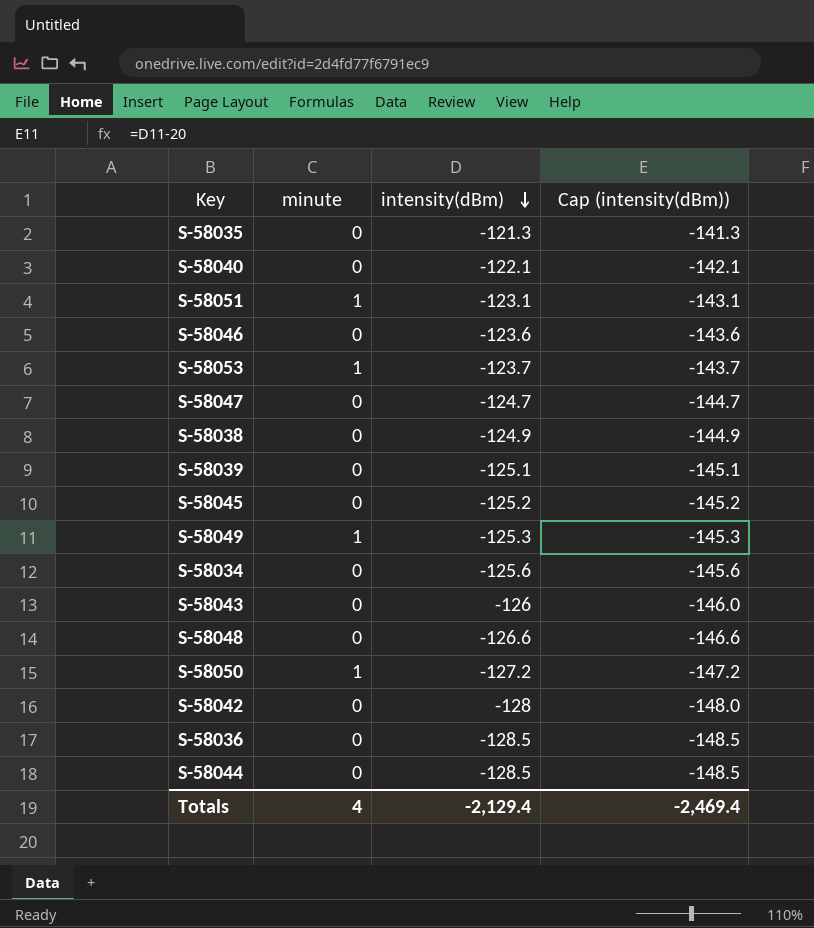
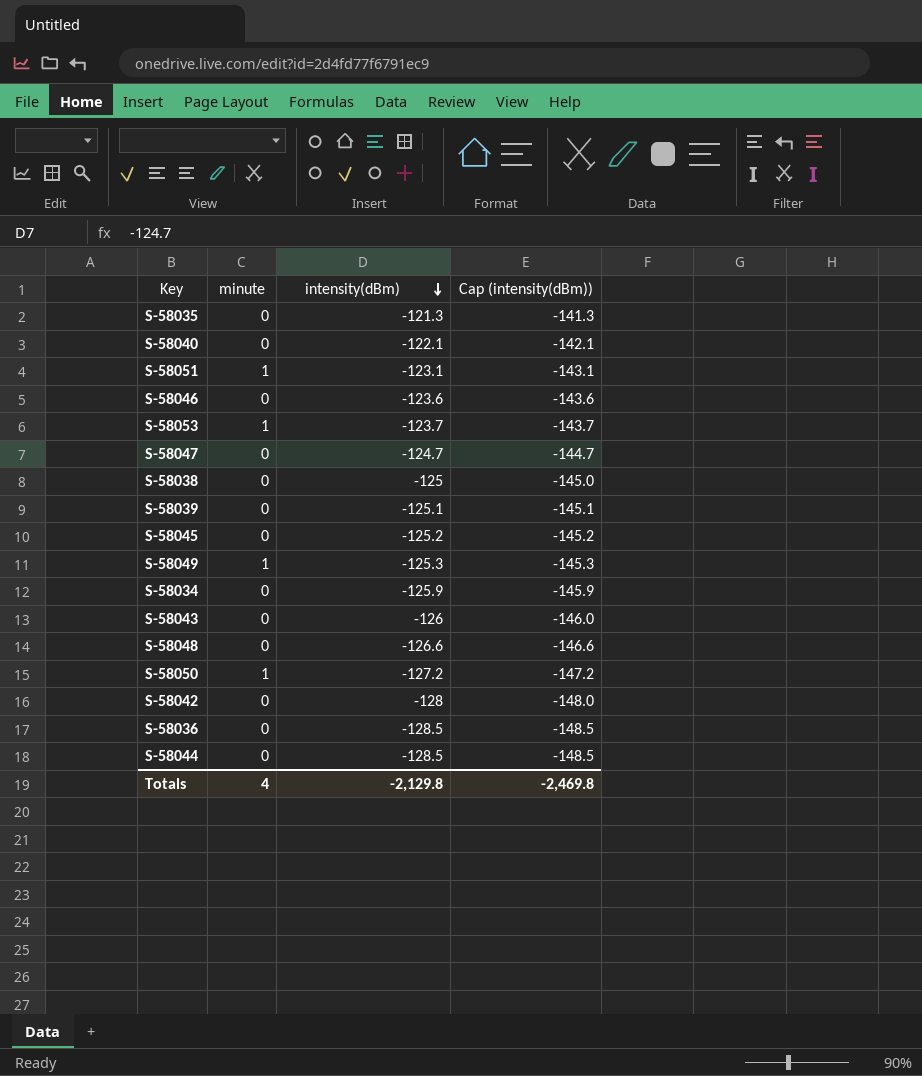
S-58038 | intensity(dBm): -124.9 -> -125
S-58038 | Cap (intensity(dBm)): -144.9 -> -145.0
S-58034 | intensity(dBm): -125.6 -> -125.9
S-58034 | Cap (intensity(dBm)): -145.6 -> -145.9
Totals | intensity(dBm): -2,129.4 -> -2,129.8
Totals | Cap (intensity(dBm)): -2,469.4 -> -2,469.8

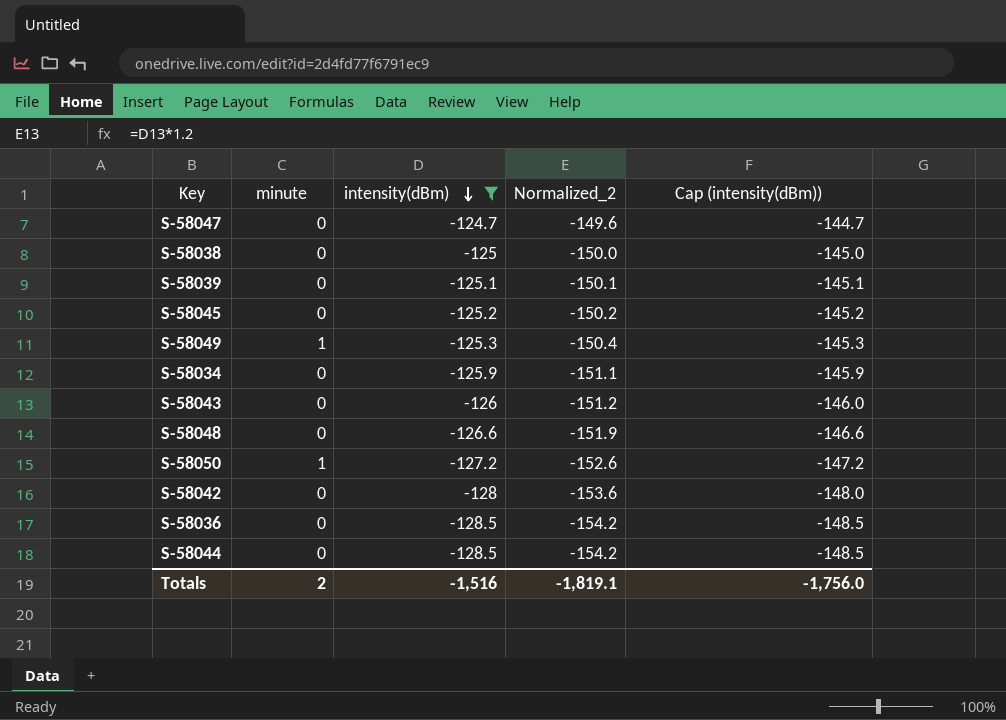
filter: none -> intensity(dBm) <= -124.7
column Normalized_2 | formula: none -> [intensity(dBm)] * 1.2
Totals | minute: 4 -> 2
Totals | intensity(dBm): -2,129.8 -> -1,516
Totals | Cap (intensity(dBm)): -2,469.8 -> -1,756.0

